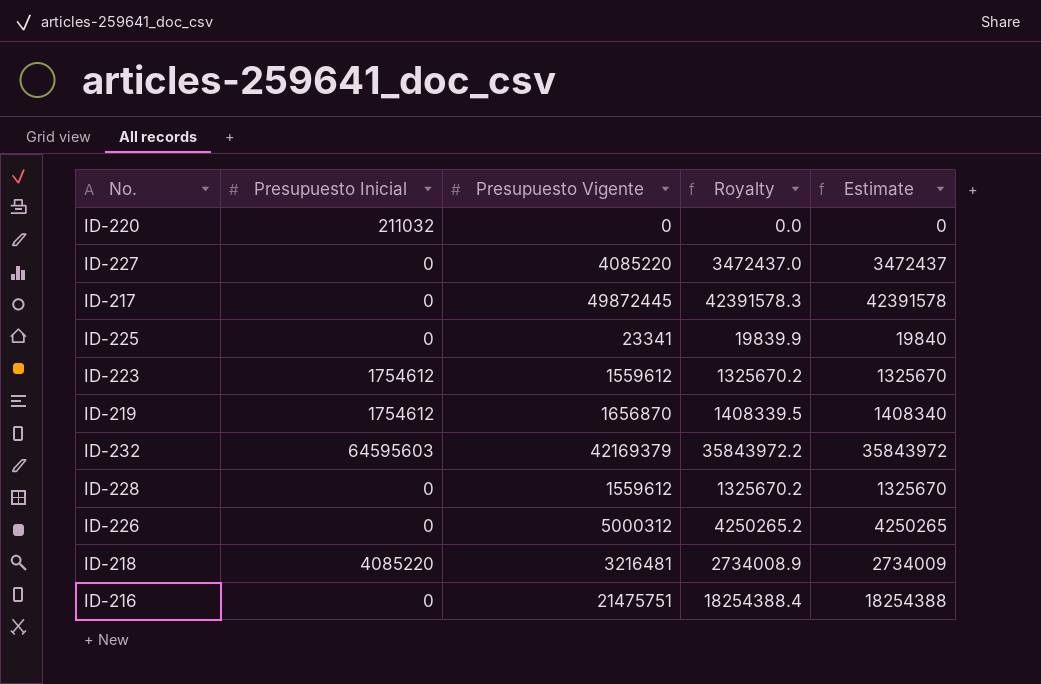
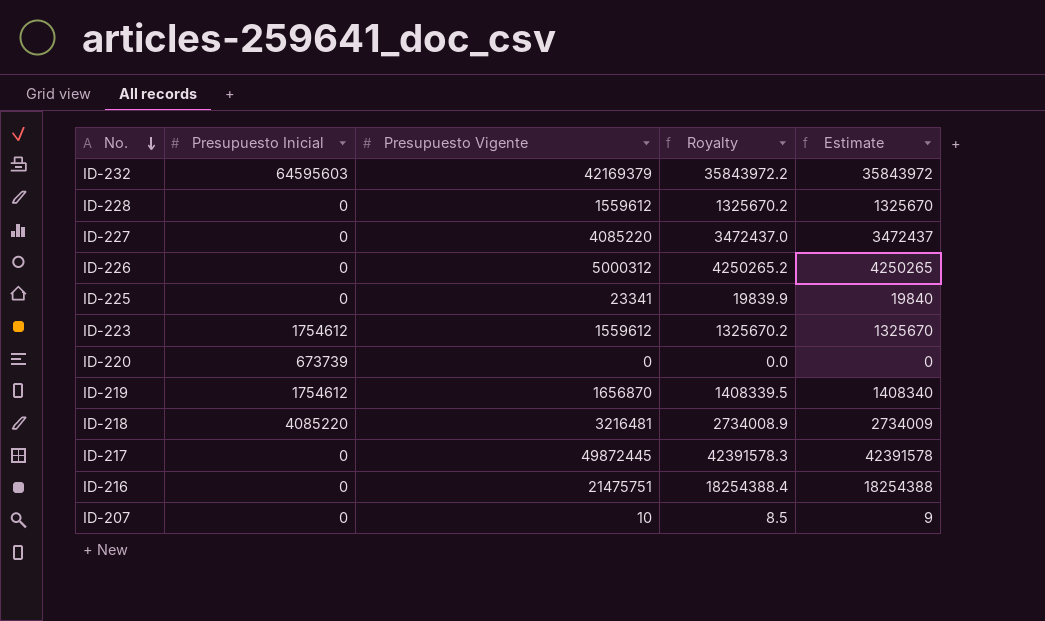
row order: none -> No. descending
ID-220 | Presupuesto Inicial: 211032 -> 673739
row ID-207: none -> 0 | 10 | 8.5 | 9

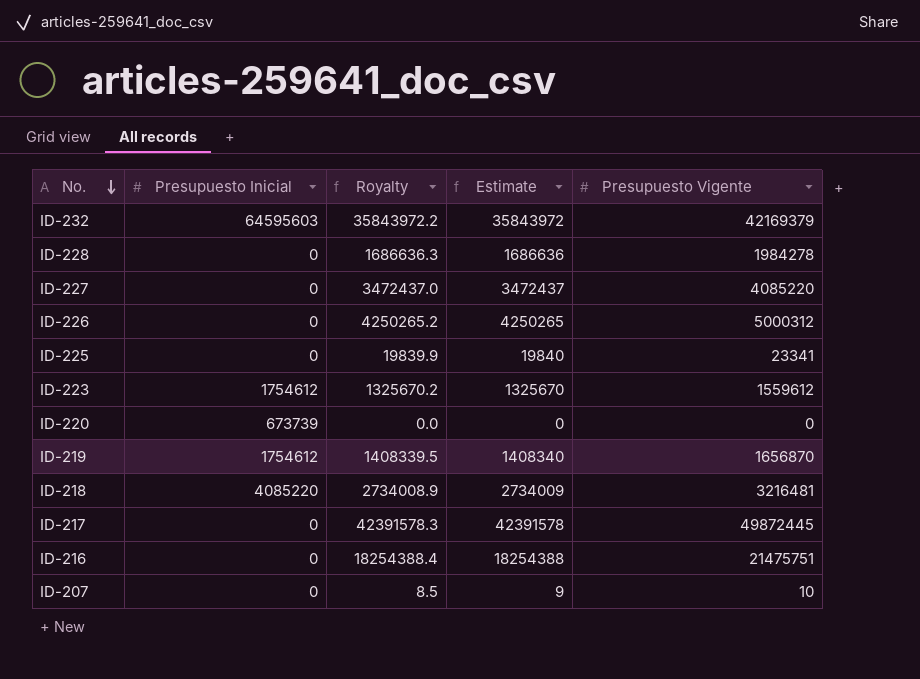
column Presupuesto Vigente | position: 3 -> 5
ID-228 | Royalty: 1325670.2 -> 1686636.3
ID-228 | Estimate: 1325670 -> 1686636
ID-228 | Presupuesto Vigente: 1559612 -> 1984278

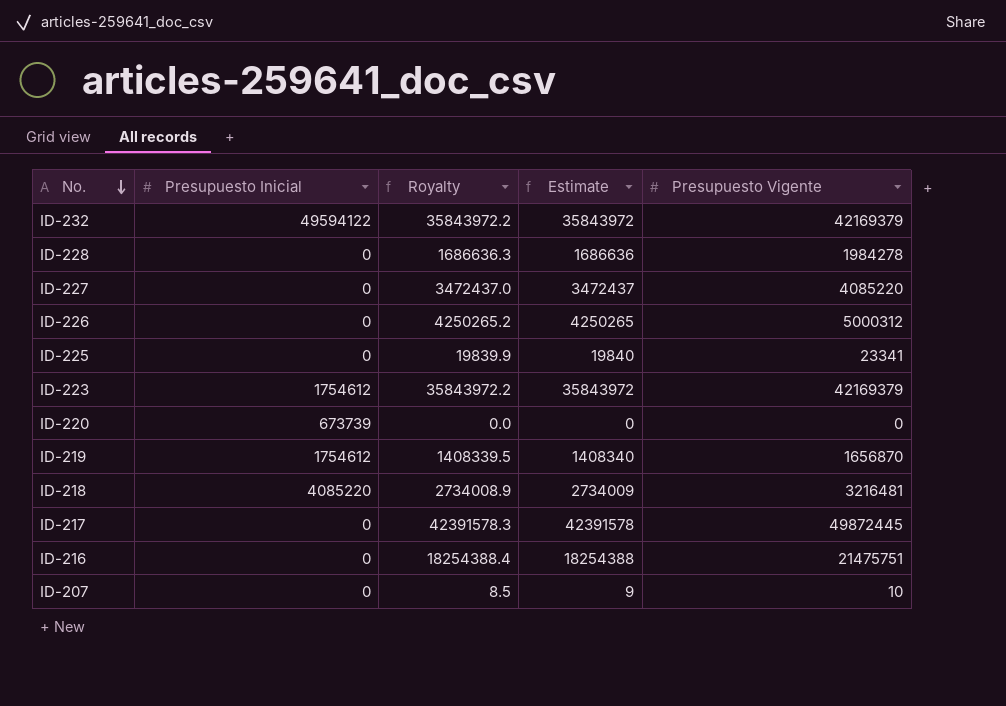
ID-232 | Presupuesto Inicial: 64595603 -> 49594122
ID-223 | Royalty: 1325670.2 -> 35843972.2
ID-223 | Estimate: 1325670 -> 35843972
ID-223 | Presupuesto Vigente: 1559612 -> 42169379

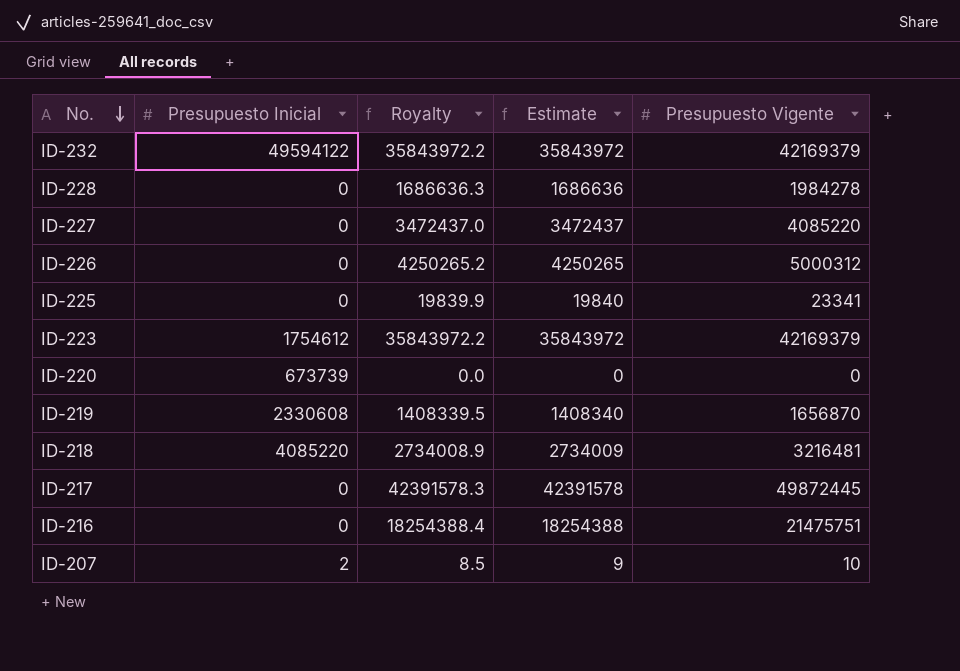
ID-219 | Presupuesto Inicial: 1754612 -> 2330608
ID-207 | Presupuesto Inicial: 0 -> 2

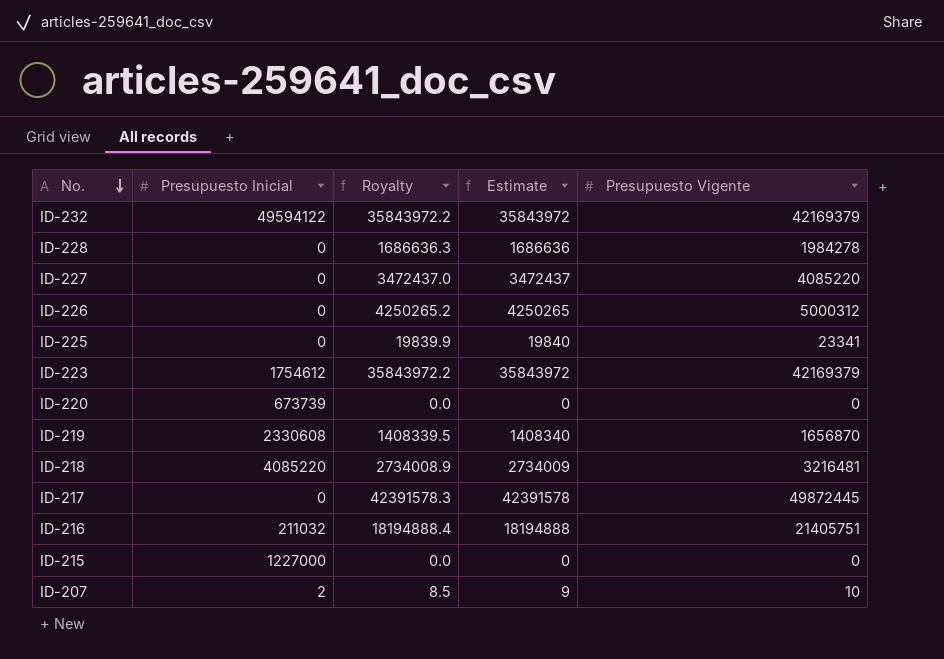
ID-216 | Presupuesto Inicial: 0 -> 211032
ID-216 | Royalty: 18254388.4 -> 18194888.4
ID-216 | Estimate: 18254388 -> 18194888
ID-216 | Presupuesto Vigente: 21475751 -> 21405751
row ID-215: none -> 1227000 | 0.0 | 0 | 0

